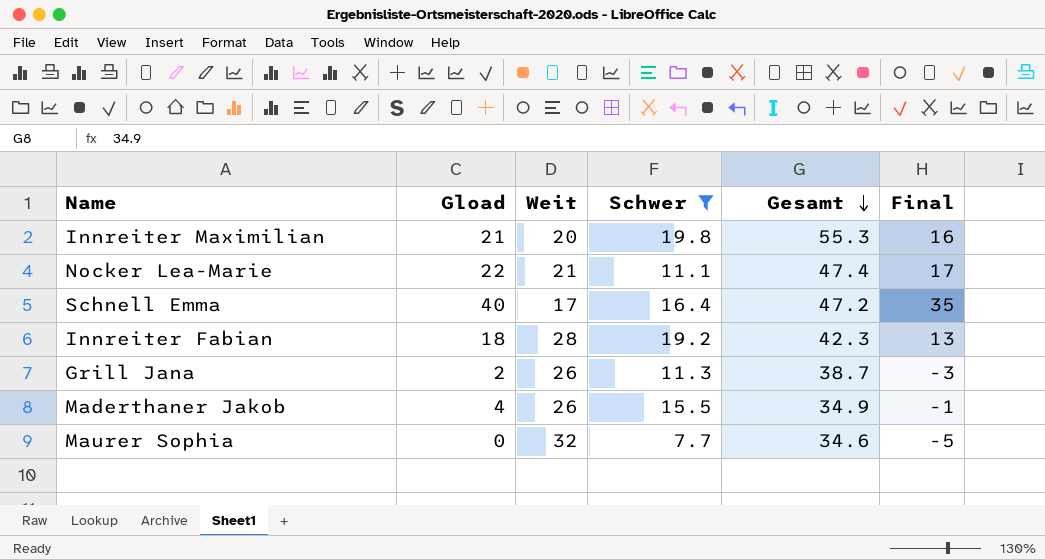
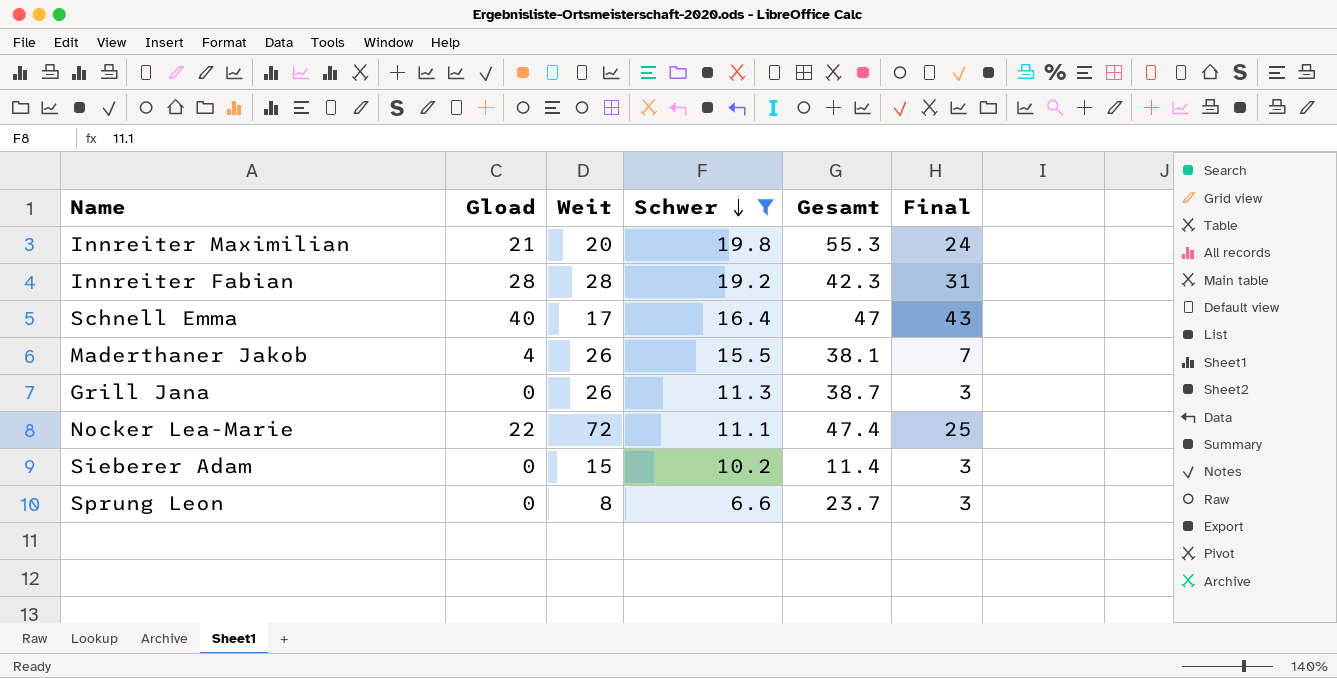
row order: Gesamt descending -> Schwer descending
column Final | formula: [Gload] - 5 -> [Gload] + 3
row Maurer Sophia: 0 | 32 | 7.7 | 34.6 | -5 -> none
Innreiter Fabian | Gload: 18 -> 28
Schnell Emma | Gesamt: 47.2 -> 47
Maderthaner Jakob | Gesamt: 34.9 -> 38.1
Grill Jana | Gload: 2 -> 0
Nocker Lea-Marie | Weit: 21 -> 72
row Sieberer Adam: none -> 0 | 15 | 10.2 | 11.4 | 3
row Sprung Leon: none -> 0 | 8 | 6.6 | 23.7 | 3

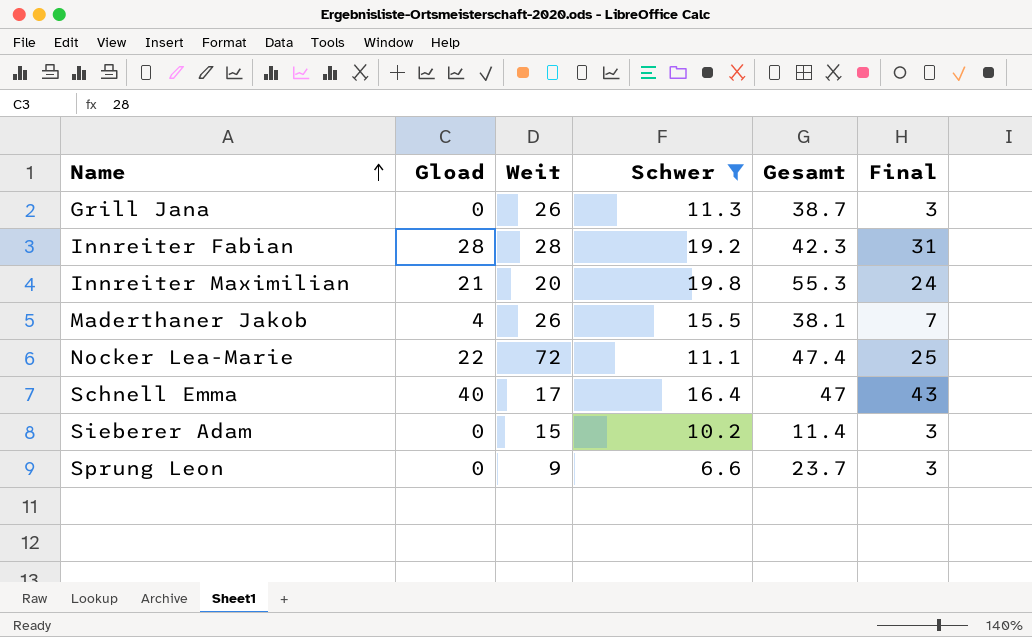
row order: Schwer descending -> Name ascending
Sprung Leon | Weit: 8 -> 9

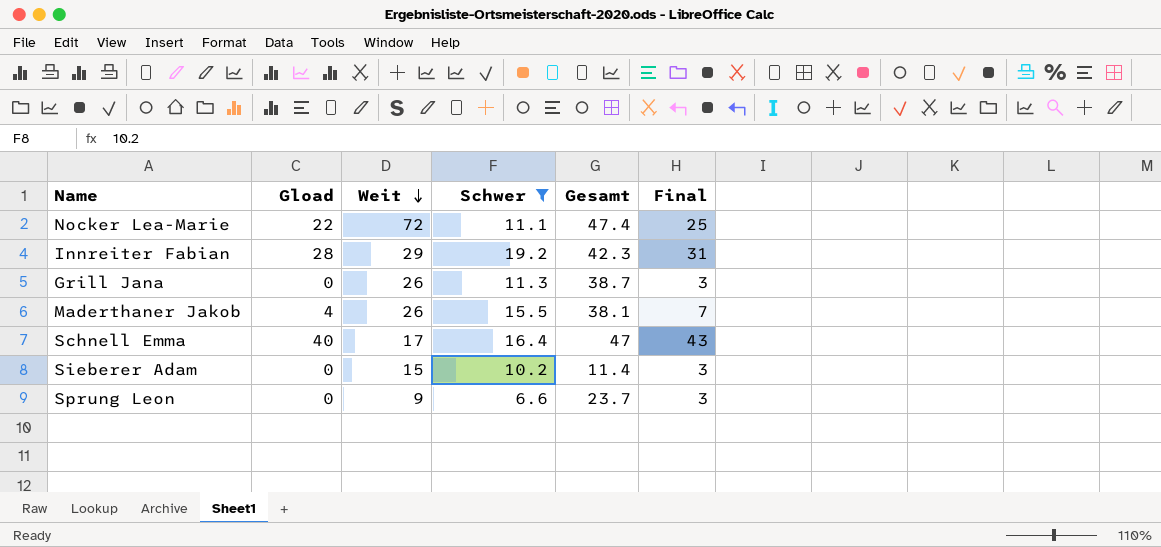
row order: Name ascending -> Weit descending
row Innreiter Maximilian: 21 | 20 | 19.8 | 55.3 | 24 -> none
Innreiter Fabian | Weit: 28 -> 29

